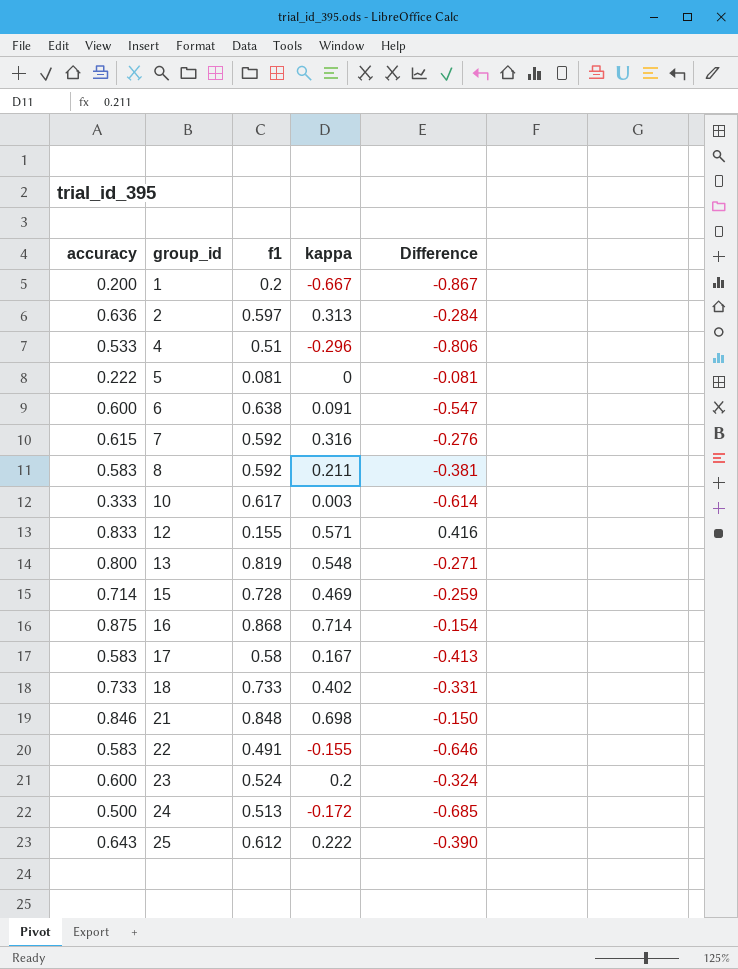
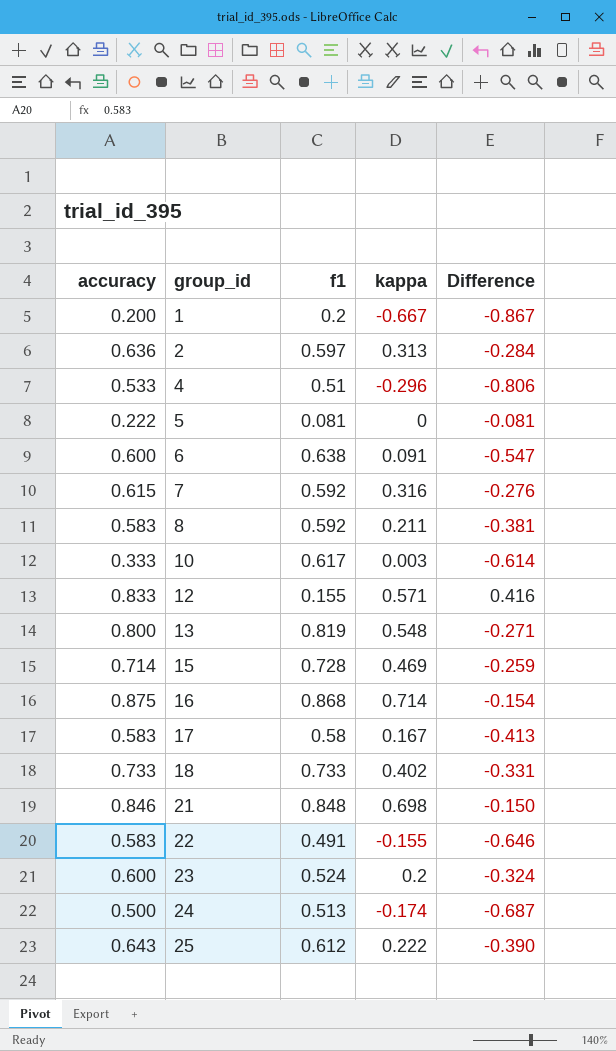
24 | kappa: -0.172 -> -0.174
24 | Difference: -0.685 -> -0.687

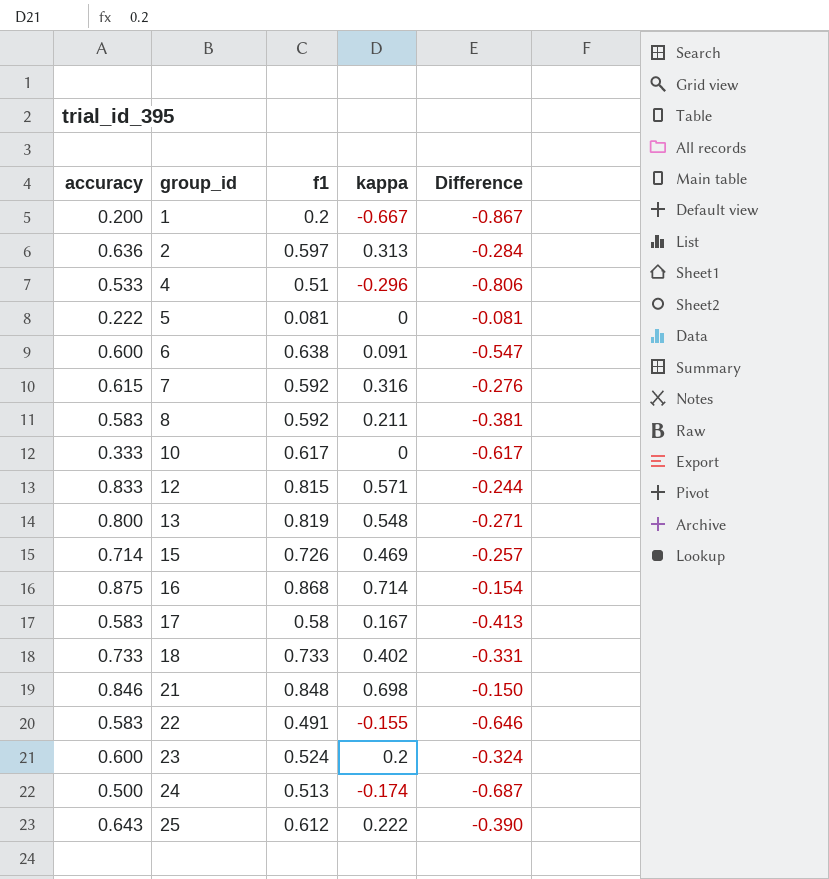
10 | kappa: 0.003 -> 0
10 | Difference: -0.614 -> -0.617
12 | f1: 0.155 -> 0.815
12 | Difference: 0.416 -> -0.244
15 | f1: 0.728 -> 0.726
15 | Difference: -0.259 -> -0.257

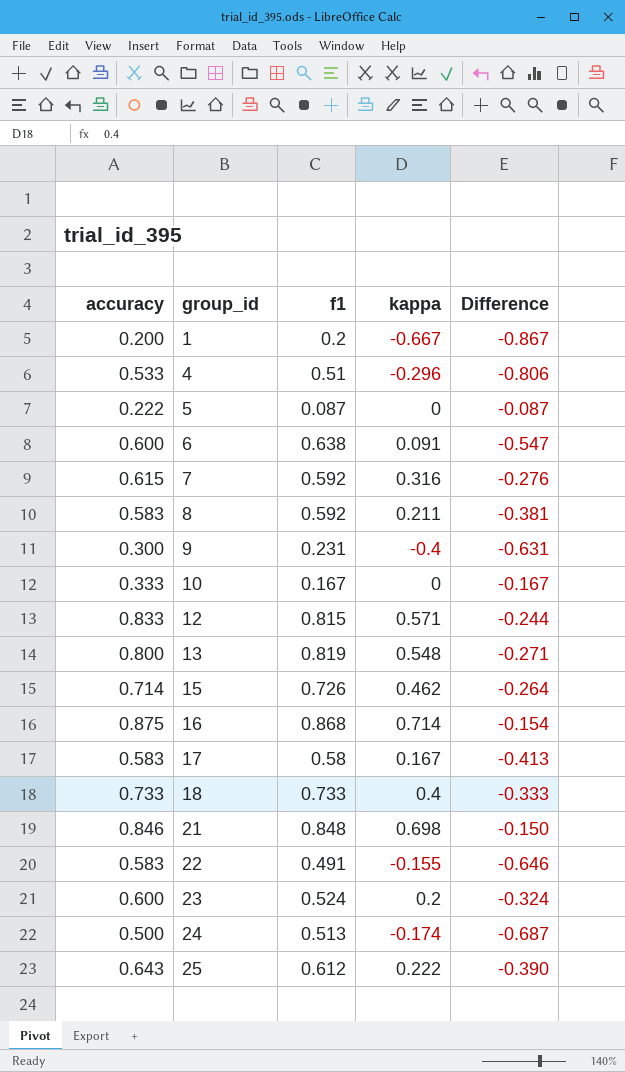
row 2: 0.636 | 0.597 | 0.313 | -0.284 -> none
5 | f1: 0.081 -> 0.087
5 | Difference: -0.081 -> -0.087
row 9: none -> 0.300 | 0.231 | -0.4 | -0.631
10 | f1: 0.617 -> 0.167
10 | Difference: -0.617 -> -0.167
15 | kappa: 0.469 -> 0.462
15 | Difference: -0.257 -> -0.264
18 | kappa: 0.402 -> 0.4
18 | Difference: -0.331 -> -0.333

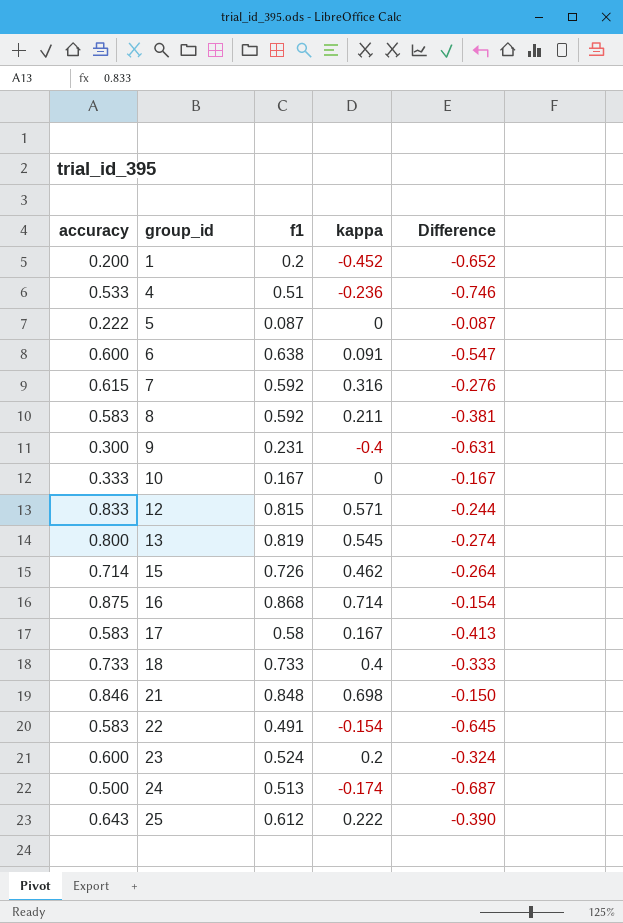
1 | kappa: -0.667 -> -0.452
1 | Difference: -0.867 -> -0.652
4 | kappa: -0.296 -> -0.236
4 | Difference: -0.806 -> -0.746
13 | kappa: 0.548 -> 0.545
13 | Difference: -0.271 -> -0.274
22 | kappa: -0.155 -> -0.154
22 | Difference: -0.646 -> -0.645

